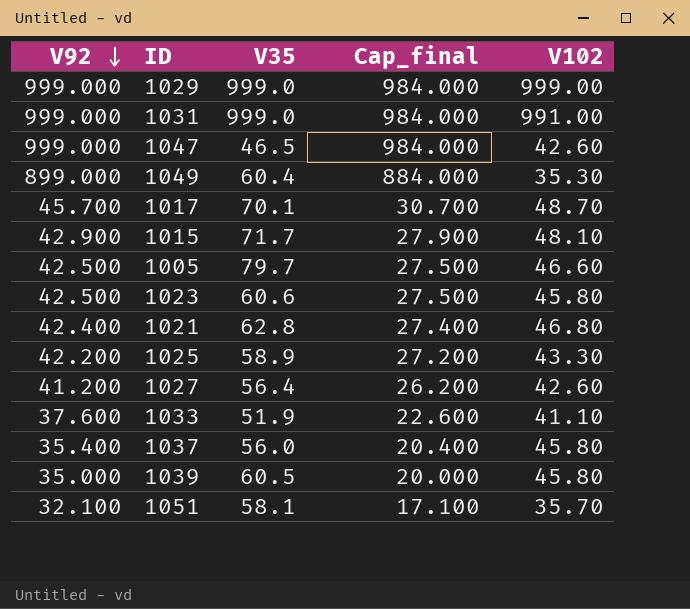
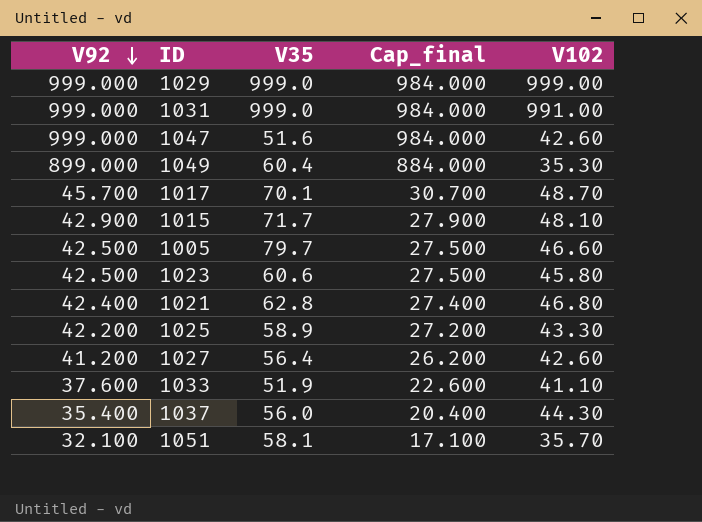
row 1039: 35.000 | 60.5 | 20.000 | 45.80 -> none
1047 | V35: 46.5 -> 51.6
1037 | V102: 45.80 -> 44.30

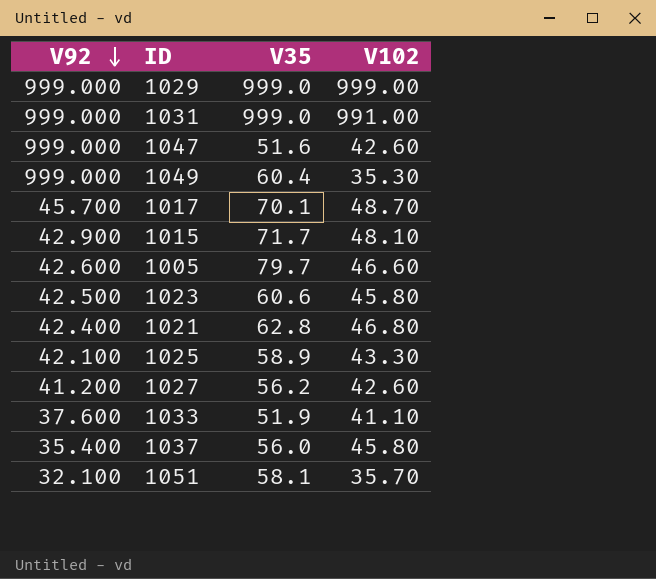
column Cap_final | formula: [V92] - 15 -> none
1049 | V92: 899.000 -> 999.000
1005 | V92: 42.500 -> 42.600
1025 | V92: 42.200 -> 42.100
1027 | V35: 56.4 -> 56.2
1037 | V102: 44.30 -> 45.80

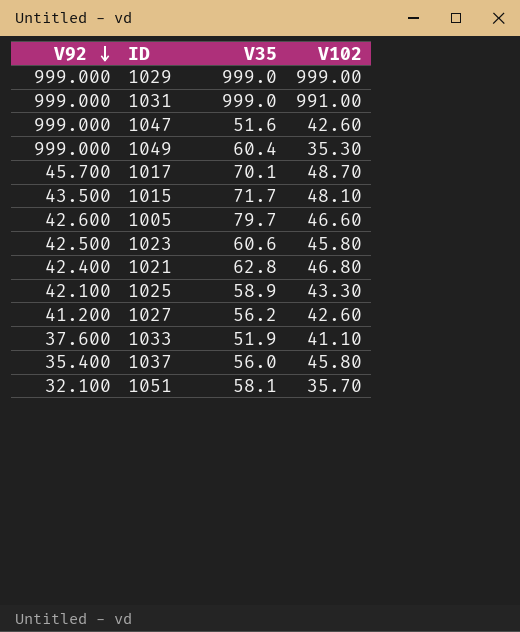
1015 | V92: 42.900 -> 43.500

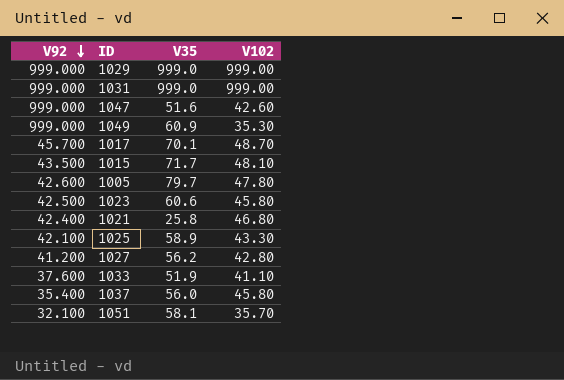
1031 | V102: 991.00 -> 999.00
1049 | V35: 60.4 -> 60.9
1005 | V102: 46.60 -> 47.80
1021 | V35: 62.8 -> 25.8
1027 | V102: 42.60 -> 42.80

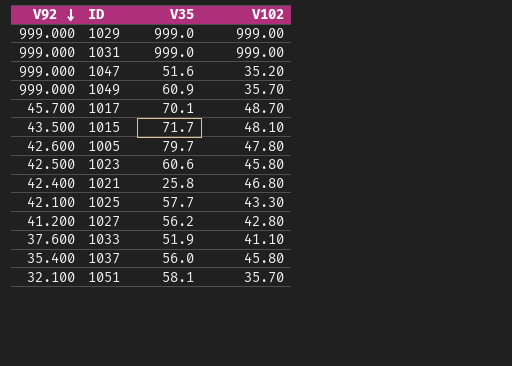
1047 | V102: 42.60 -> 35.20
1049 | V102: 35.30 -> 35.70
1025 | V35: 58.9 -> 57.7

